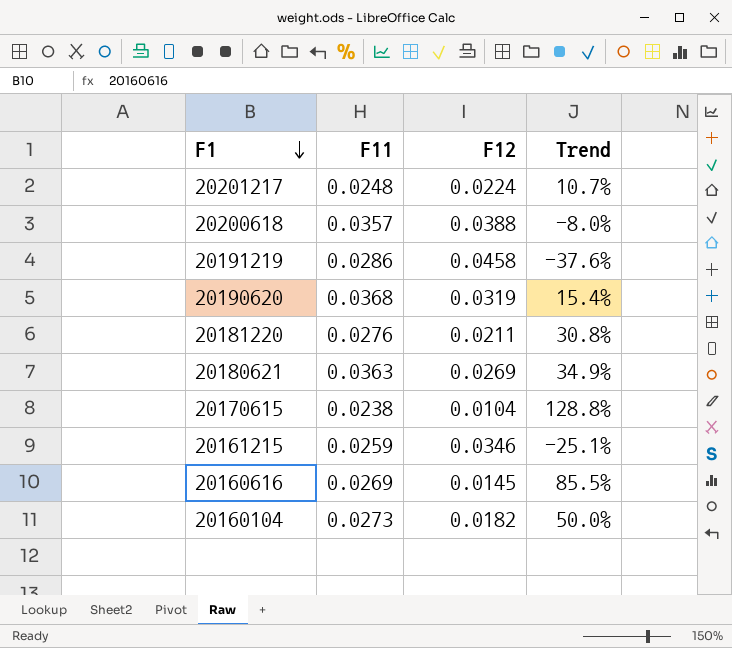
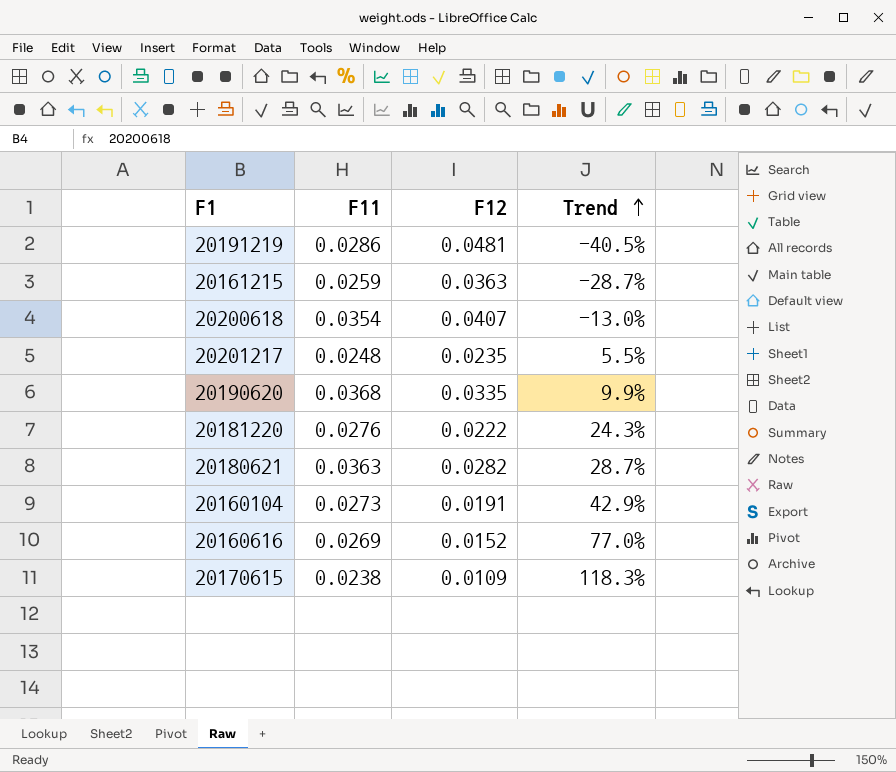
row order: F1 descending -> Trend ascending
20191219 | F12: 0.0458 -> 0.0481
20191219 | Trend: -37.6% -> -40.5%
20161215 | F12: 0.0346 -> 0.0363
20161215 | Trend: -25.1% -> -28.7%
20200618 | F11: 0.0357 -> 0.0354
20200618 | F12: 0.0388 -> 0.0407
20200618 | Trend: -8.0% -> -13.0%
20201217 | F12: 0.0224 -> 0.0235
20201217 | Trend: 10.7% -> 5.5%
20190620 | F12: 0.0319 -> 0.0335
20190620 | Trend: 15.4% -> 9.9%
20181220 | F12: 0.0211 -> 0.0222
20181220 | Trend: 30.8% -> 24.3%
20180621 | F12: 0.0269 -> 0.0282
20180621 | Trend: 34.9% -> 28.7%
20160104 | F12: 0.0182 -> 0.0191
20160104 | Trend: 50.0% -> 42.9%
20160616 | F12: 0.0145 -> 0.0152
20160616 | Trend: 85.5% -> 77.0%
20170615 | F12: 0.0104 -> 0.0109
20170615 | Trend: 128.8% -> 118.3%

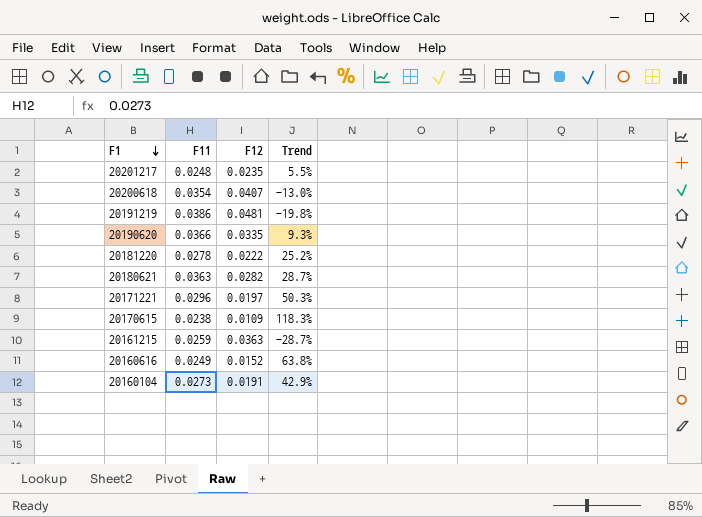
row order: Trend ascending -> F1 descending
20191219 | F11: 0.0286 -> 0.0386
20191219 | Trend: -40.5% -> -19.8%
20190620 | F11: 0.0368 -> 0.0366
20190620 | Trend: 9.9% -> 9.3%
20181220 | F11: 0.0276 -> 0.0278
20181220 | Trend: 24.3% -> 25.2%
row 20171221: none -> 0.0296 | 0.0197 | 50.3%
20160616 | F11: 0.0269 -> 0.0249
20160616 | Trend: 77.0% -> 63.8%

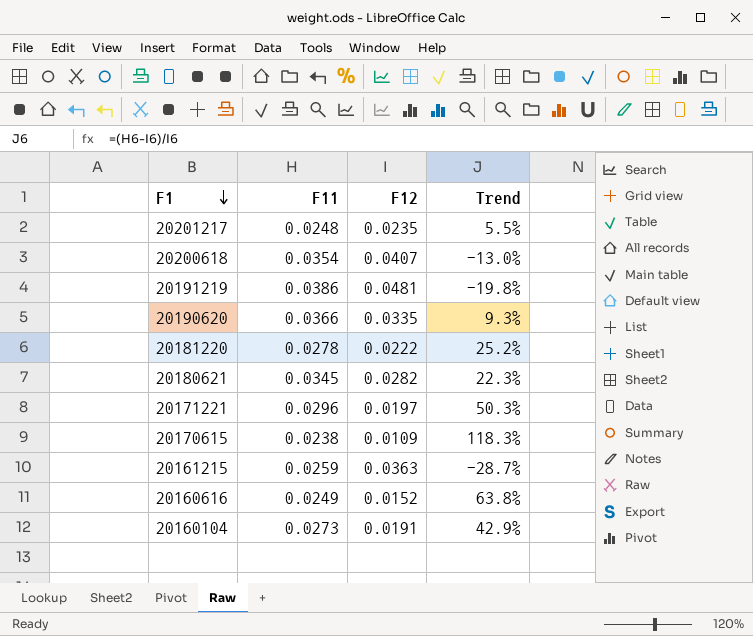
20180621 | F11: 0.0363 -> 0.0345
20180621 | Trend: 28.7% -> 22.3%

